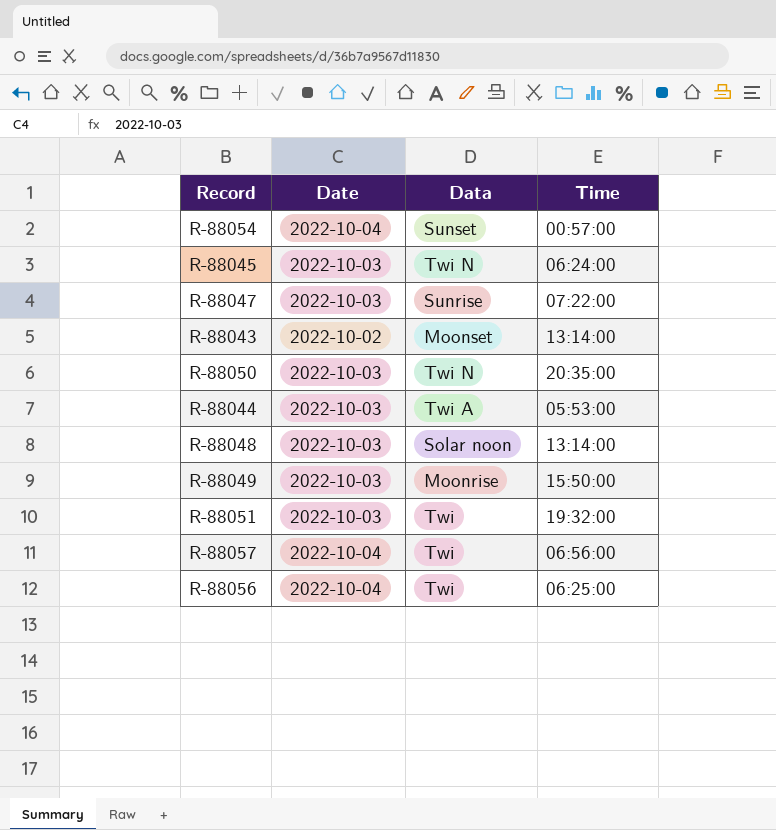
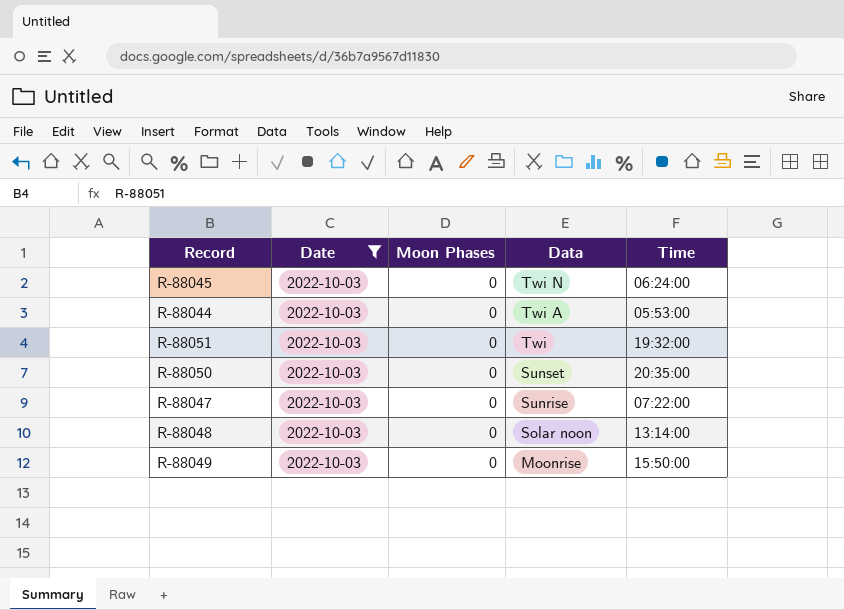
filter: none -> Date = 2022-10-03
row order: none -> Data descending
column Moon Phases | position: none -> 3
R-88050 | Data: Twi N -> Sunset

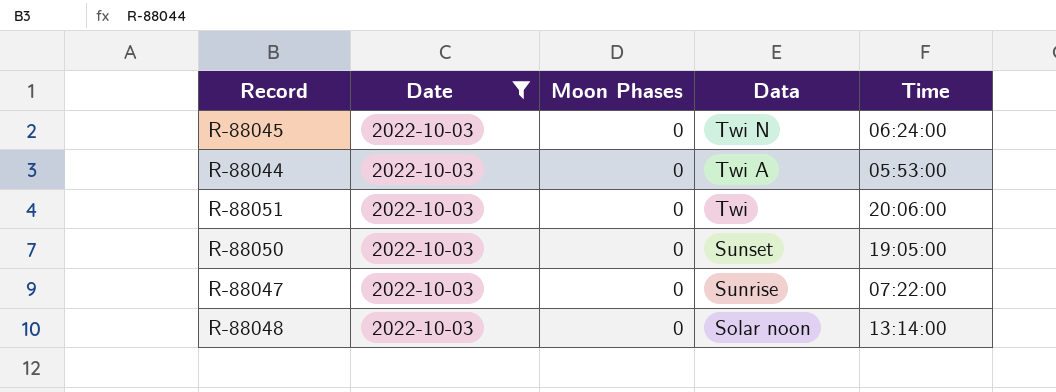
row R-88049: 2022-10-03 | 0 | Moonrise | 15:50:00 -> none
R-88051 | Time: 19:32:00 -> 20:06:00
R-88050 | Time: 20:35:00 -> 19:05:00

